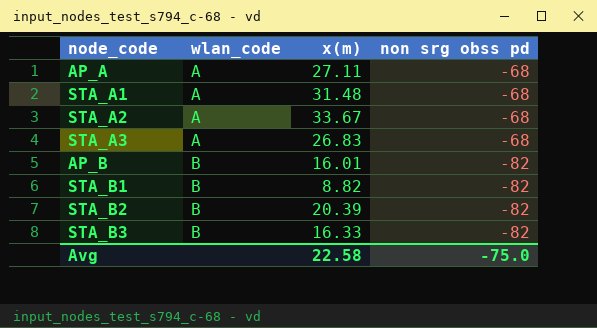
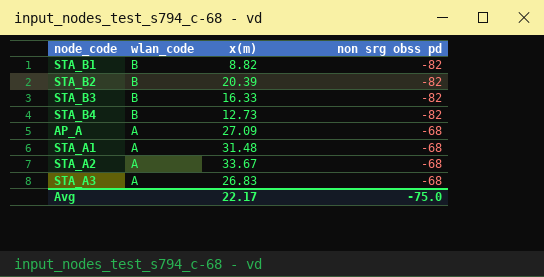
row order: wlan_code ascending -> wlan_code descending
row AP_B: B | 16.01 | -82 -> none
row STA_B4: none -> B | 12.73 | -82
AP_A | x(m): 27.11 -> 27.09
Avg | x(m): 22.58 -> 22.17

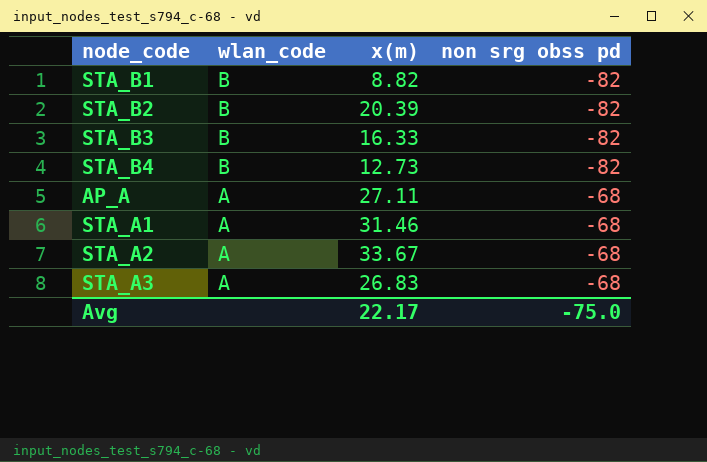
AP_A | x(m): 27.09 -> 27.11
STA_A1 | x(m): 31.48 -> 31.46

